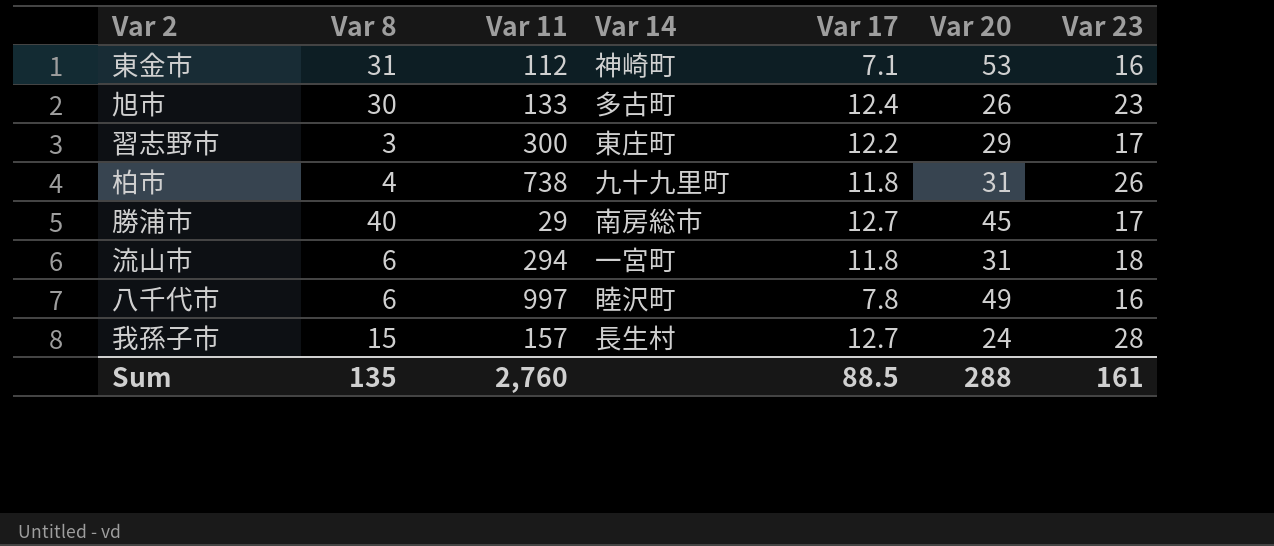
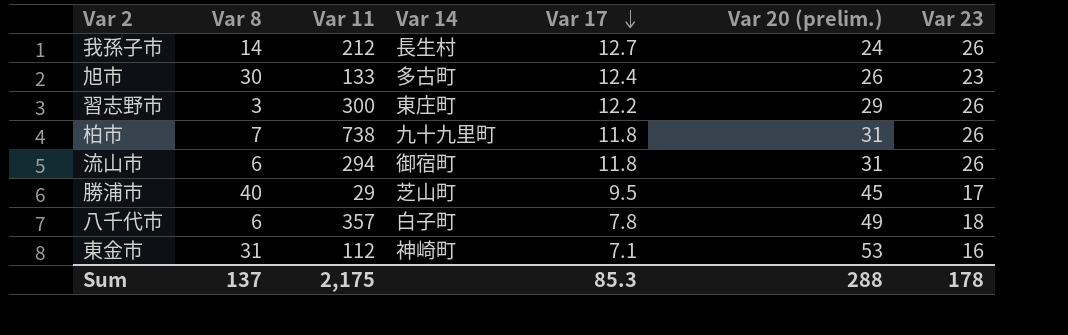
row order: none -> Var 17 descending
column name: Var 20 -> Var 20 (prelim.)
我孫子市 | Var 8: 15 -> 14
我孫子市 | Var 11: 157 -> 212
我孫子市 | Var 23: 28 -> 26
習志野市 | Var 23: 17 -> 26
柏市 | Var 8: 4 -> 7
流山市 | Var 14: 一宮町 -> 御宿町
流山市 | Var 23: 18 -> 26
勝浦市 | Var 14: 南房総市 -> 芝山町
勝浦市 | Var 17: 12.7 -> 9.5
八千代市 | Var 11: 997 -> 357
八千代市 | Var 14: 睦沢町 -> 白子町
八千代市 | Var 23: 16 -> 18
Sum | Var 8: 135 -> 137
Sum | Var 11: 2,760 -> 2,175
Sum | Var 17: 88.5 -> 85.3
Sum | Var 23: 161 -> 178

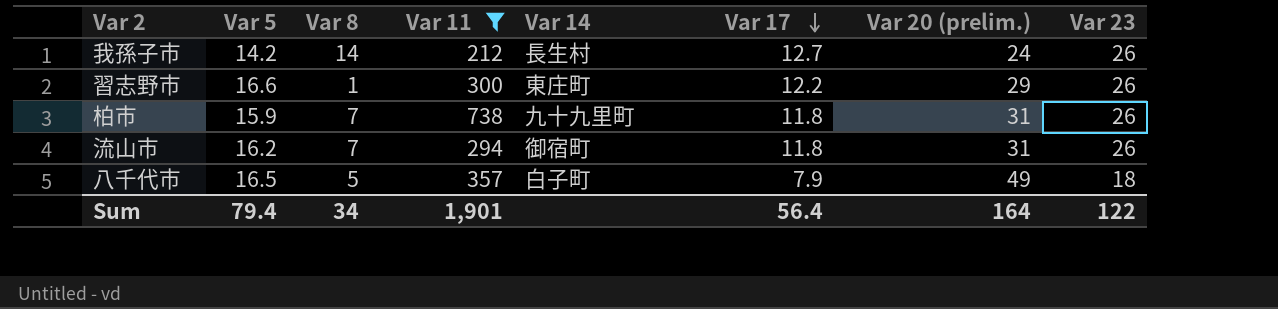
filter: none -> Var 11 >= 212
column Var 5 | position: none -> 2
習志野市 | Var 8: 3 -> 1
流山市 | Var 8: 6 -> 7
八千代市 | Var 8: 6 -> 5
八千代市 | Var 17: 7.8 -> 7.9
Sum | Var 8: 137 -> 34
Sum | Var 11: 2,175 -> 1,901
Sum | Var 17: 85.3 -> 56.4
Sum | Var 20 (prelim.): 288 -> 164
Sum | Var 23: 178 -> 122

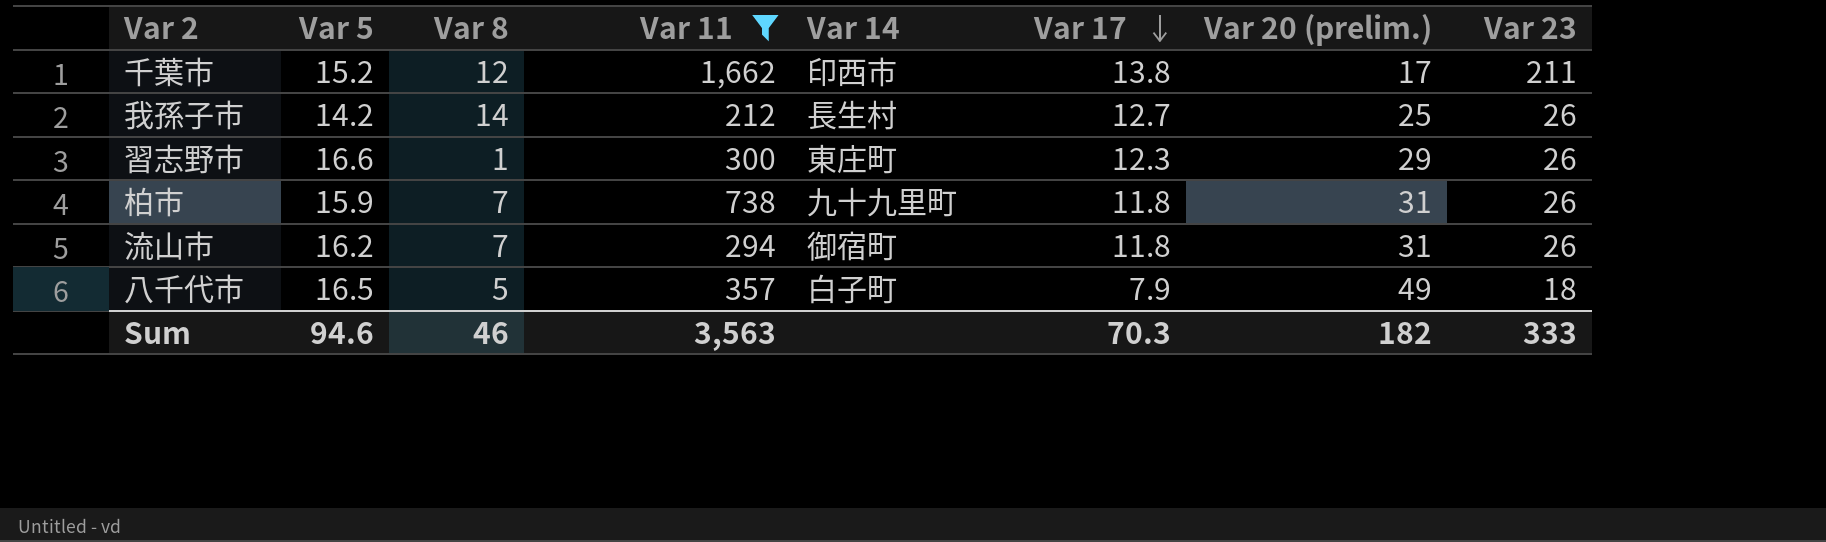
row 千葉市: none -> 15.2 | 12 | 1,662 | 印西市 | 13.8 | 17 | 211
我孫子市 | Var 20 (prelim.): 24 -> 25
習志野市 | Var 17: 12.2 -> 12.3
Sum | Var 5: 79.4 -> 94.6
Sum | Var 8: 34 -> 46
Sum | Var 11: 1,901 -> 3,563
Sum | Var 17: 56.4 -> 70.3
Sum | Var 20 (prelim.): 164 -> 182
Sum | Var 23: 122 -> 333

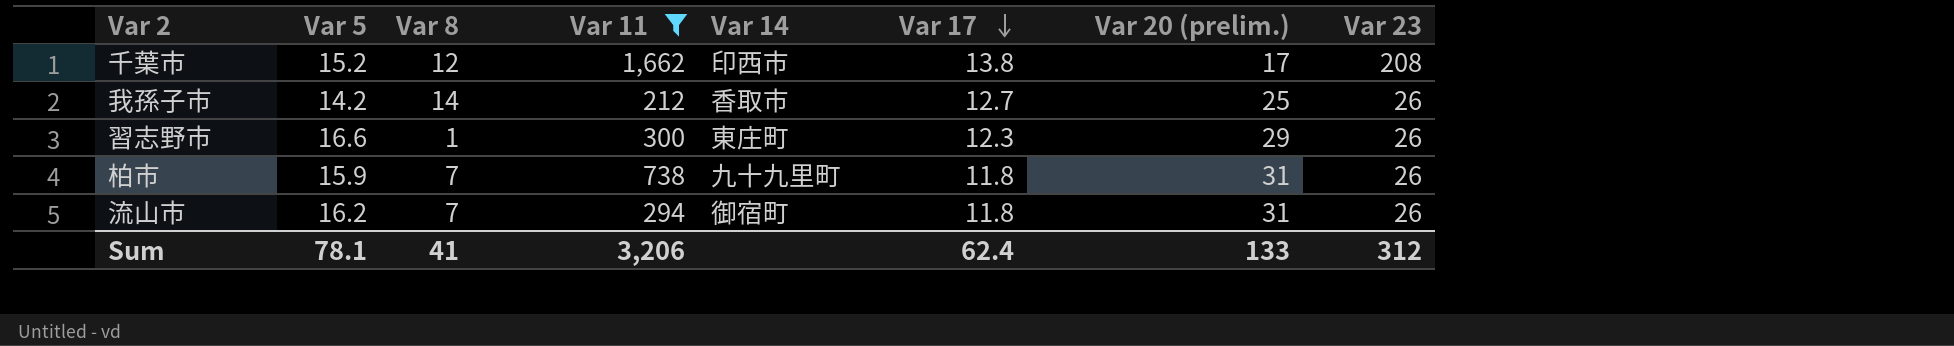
row 八千代市: 16.5 | 5 | 357 | 白子町 | 7.9 | 49 | 18 -> none
千葉市 | Var 23: 211 -> 208
我孫子市 | Var 14: 長生村 -> 香取市
Sum | Var 5: 94.6 -> 78.1
Sum | Var 8: 46 -> 41
Sum | Var 11: 3,563 -> 3,206
Sum | Var 17: 70.3 -> 62.4
Sum | Var 20 (prelim.): 182 -> 133
Sum | Var 23: 333 -> 312

